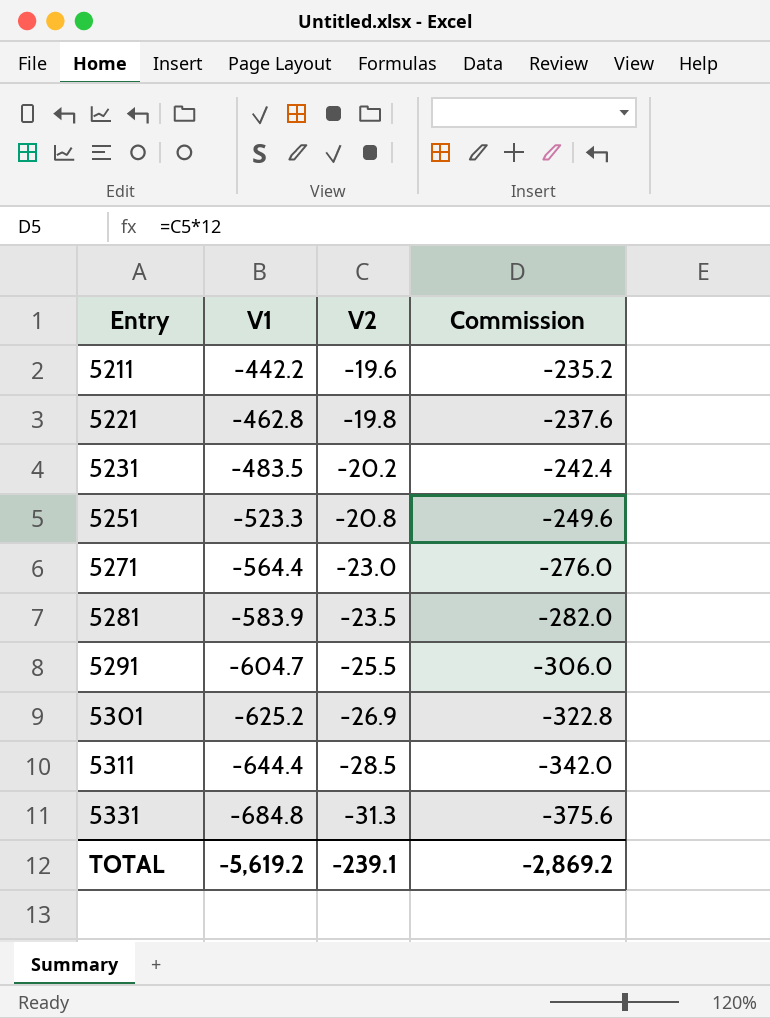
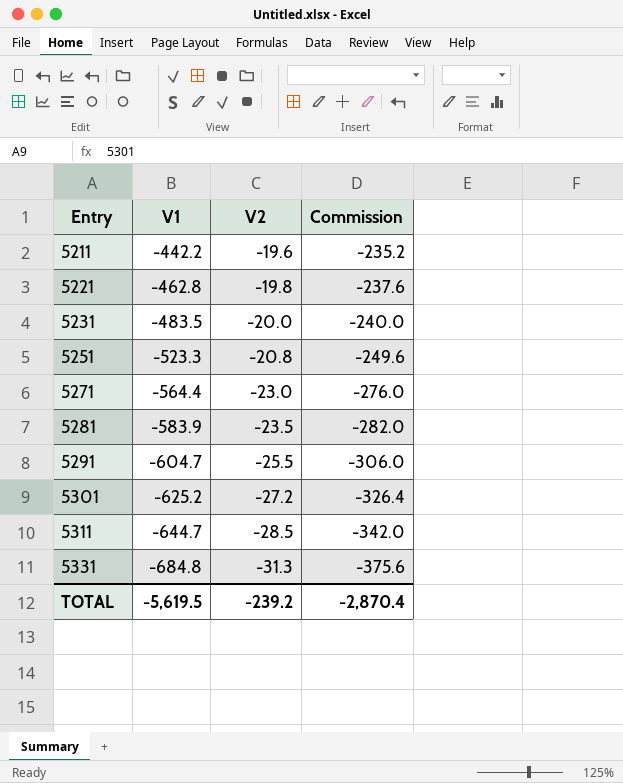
5231 | V2: -20.2 -> -20.0
5231 | Commission: -242.4 -> -240.0
5301 | V2: -26.9 -> -27.2
5301 | Commission: -322.8 -> -326.4
5311 | V1: -644.4 -> -644.7
TOTAL | V1: -5,619.2 -> -5,619.5
TOTAL | V2: -239.1 -> -239.2
TOTAL | Commission: -2,869.2 -> -2,870.4

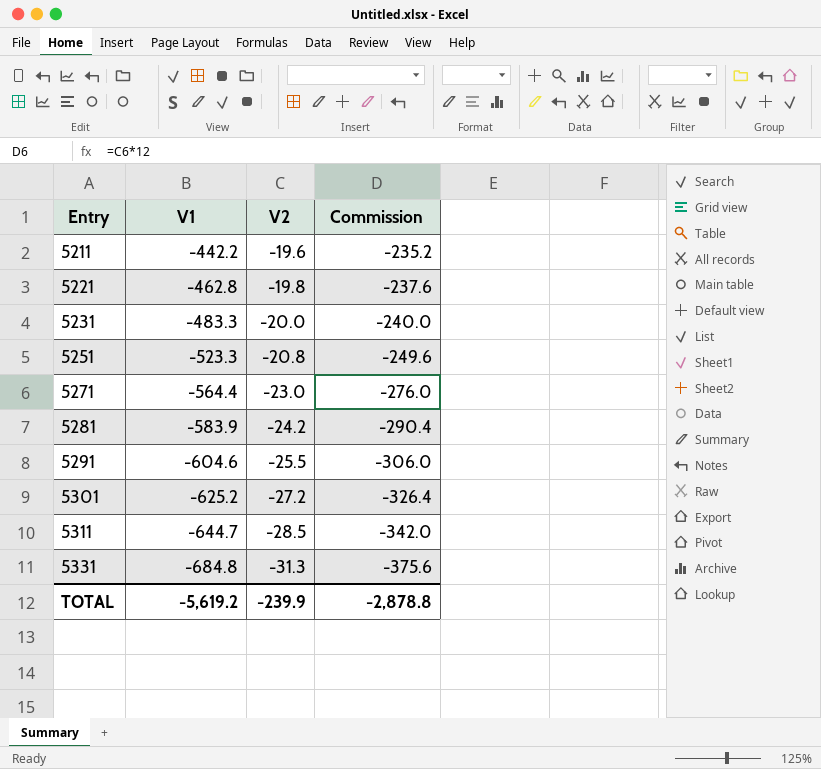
5231 | V1: -483.5 -> -483.3
5281 | V2: -23.5 -> -24.2
5281 | Commission: -282.0 -> -290.4
5291 | V1: -604.7 -> -604.6
TOTAL | V1: -5,619.5 -> -5,619.2
TOTAL | V2: -239.2 -> -239.9
TOTAL | Commission: -2,870.4 -> -2,878.8

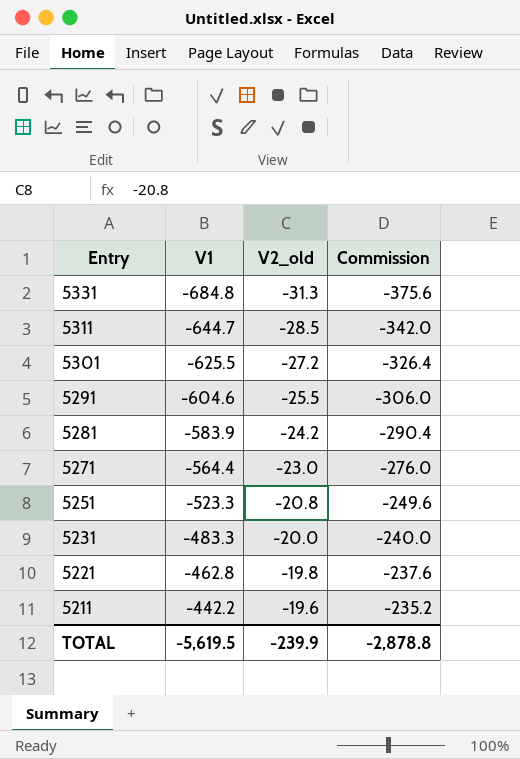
row order: Entry ascending -> Entry descending
column name: V2 -> V2_old
5301 | V1: -625.2 -> -625.5
TOTAL | V1: -5,619.2 -> -5,619.5

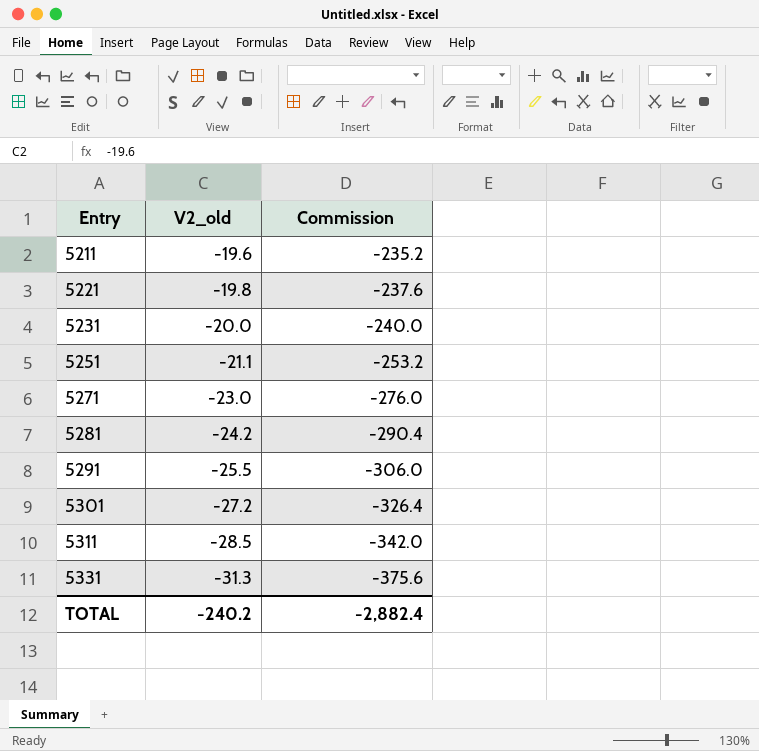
row order: Entry descending -> Entry ascending
column V1 | position: 2 -> none
5251 | V2_old: -20.8 -> -21.1
5251 | Commission: -249.6 -> -253.2
TOTAL | V2_old: -239.9 -> -240.2
TOTAL | Commission: -2,878.8 -> -2,882.4

